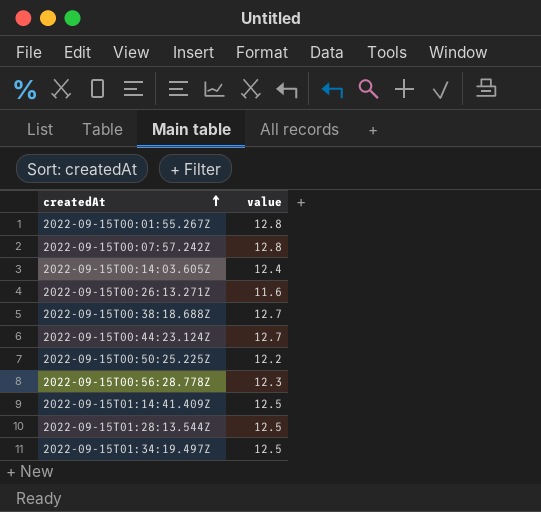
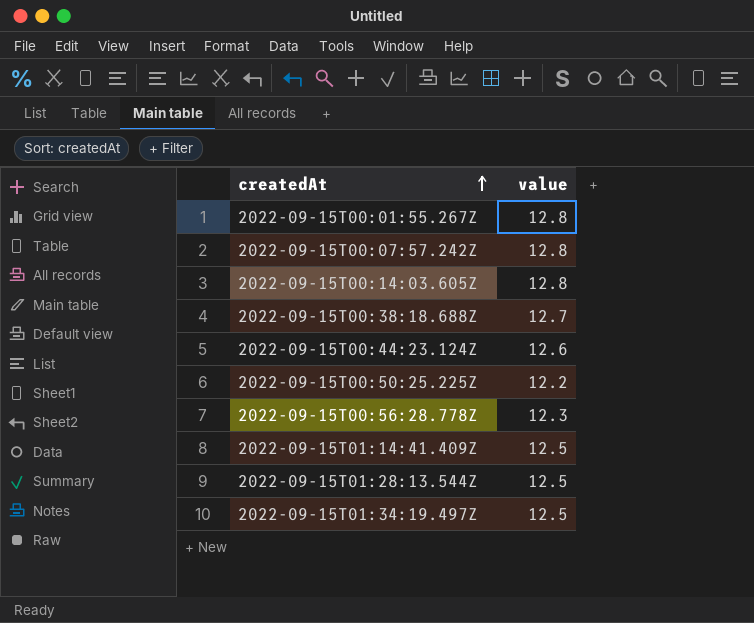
row 2022-09-15T00:26:13.271Z: 11.6 -> none
2022-09-15T00:14:03.605Z | value: 12.4 -> 12.8
2022-09-15T00:44:23.124Z | value: 12.7 -> 12.6

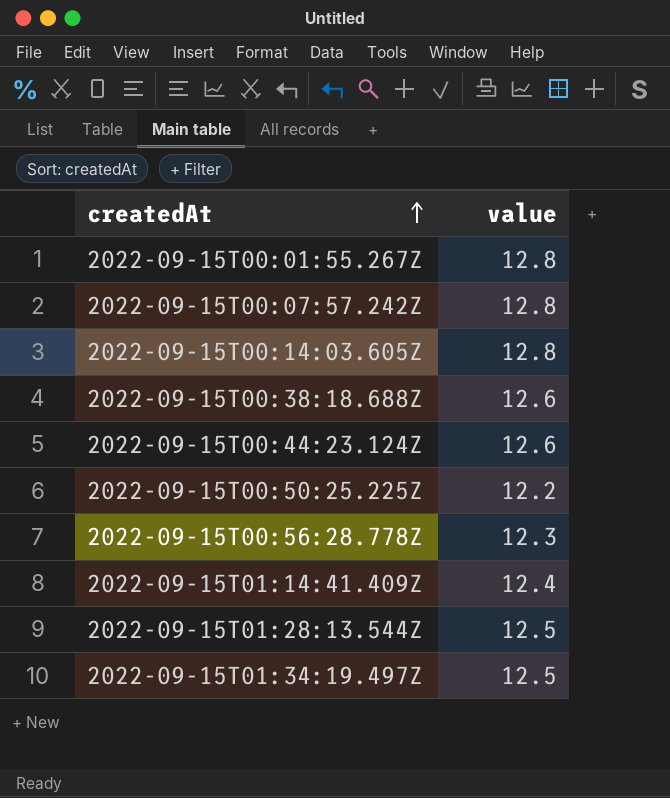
2022-09-15T00:38:18.688Z | value: 12.7 -> 12.6
2022-09-15T01:14:41.409Z | value: 12.5 -> 12.4

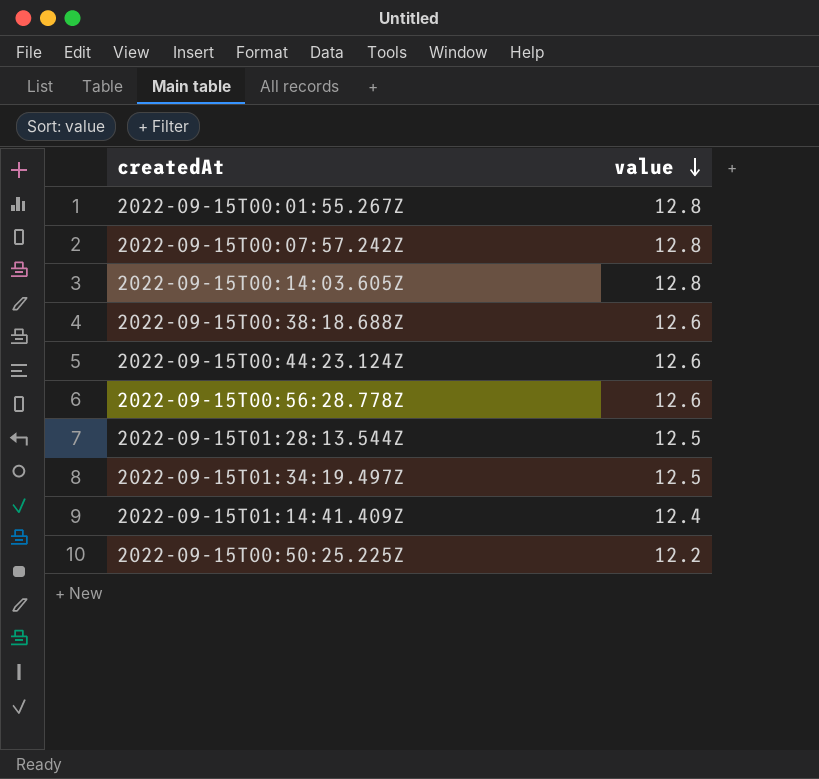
row order: createdAt ascending -> value descending
2022-09-15T00:56:28.778Z | value: 12.3 -> 12.6

